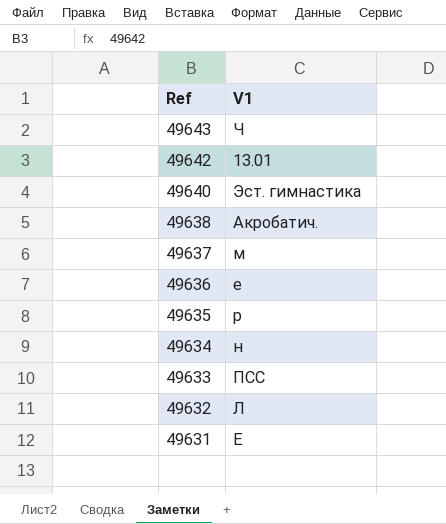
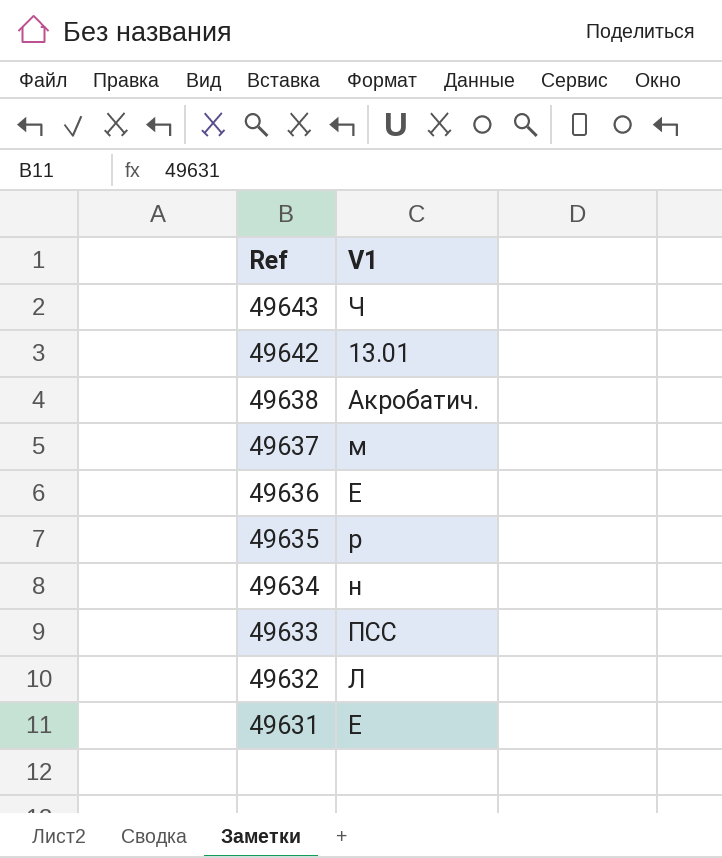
row 49640: Эст. гимнастика -> none
49636 | V1: е -> Е

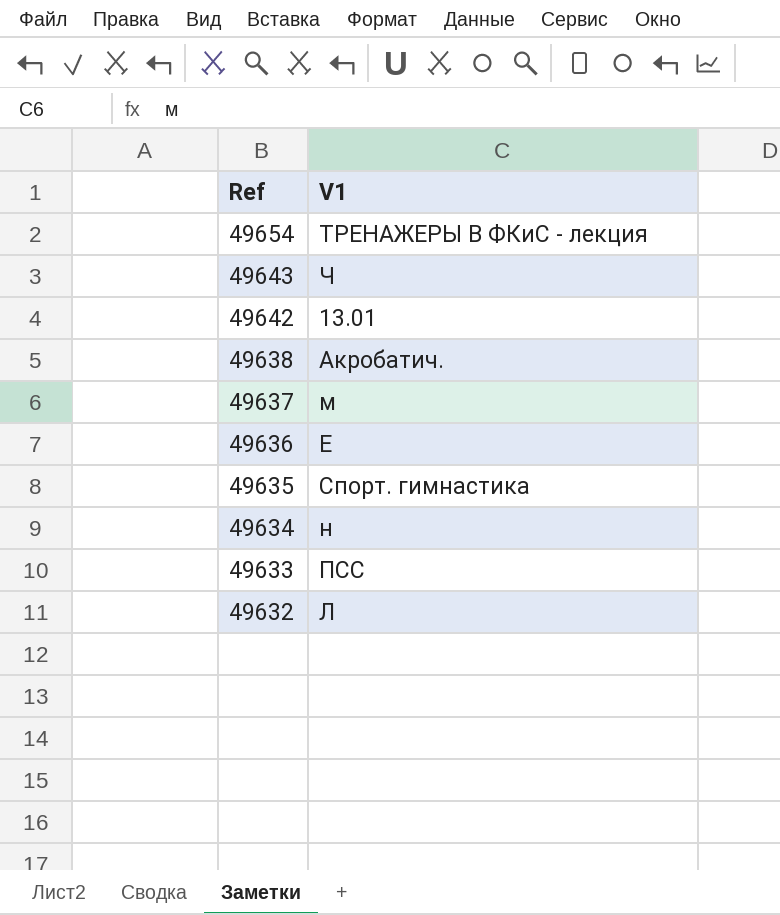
row 49631: Е -> none
row 49654: none -> ТРЕНАЖЕРЫ В ФКиС - лекция
49635 | V1: р -> Спорт. гимнастика

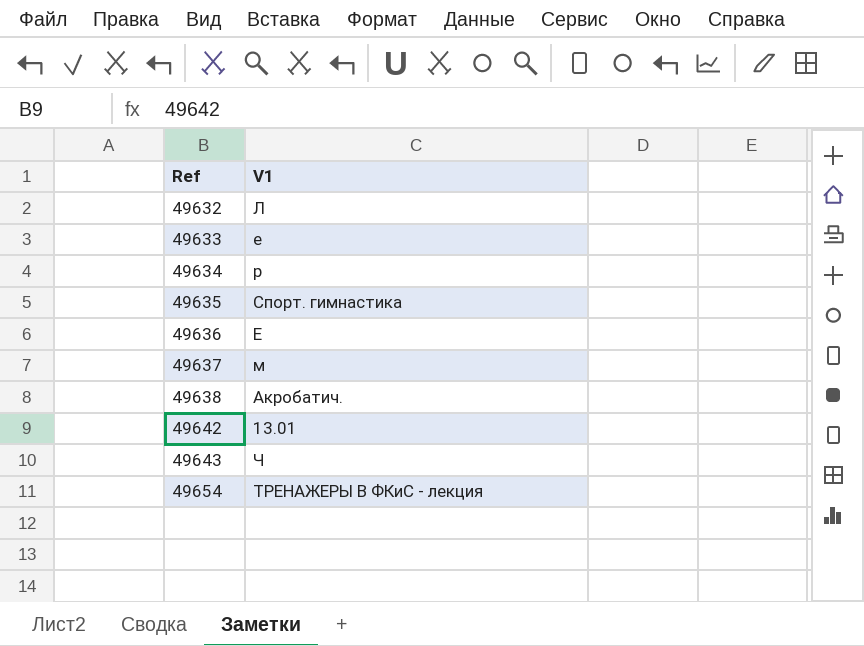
row order: Ref descending -> Ref ascending
49633 | V1: ПСС -> е
49634 | V1: н -> р

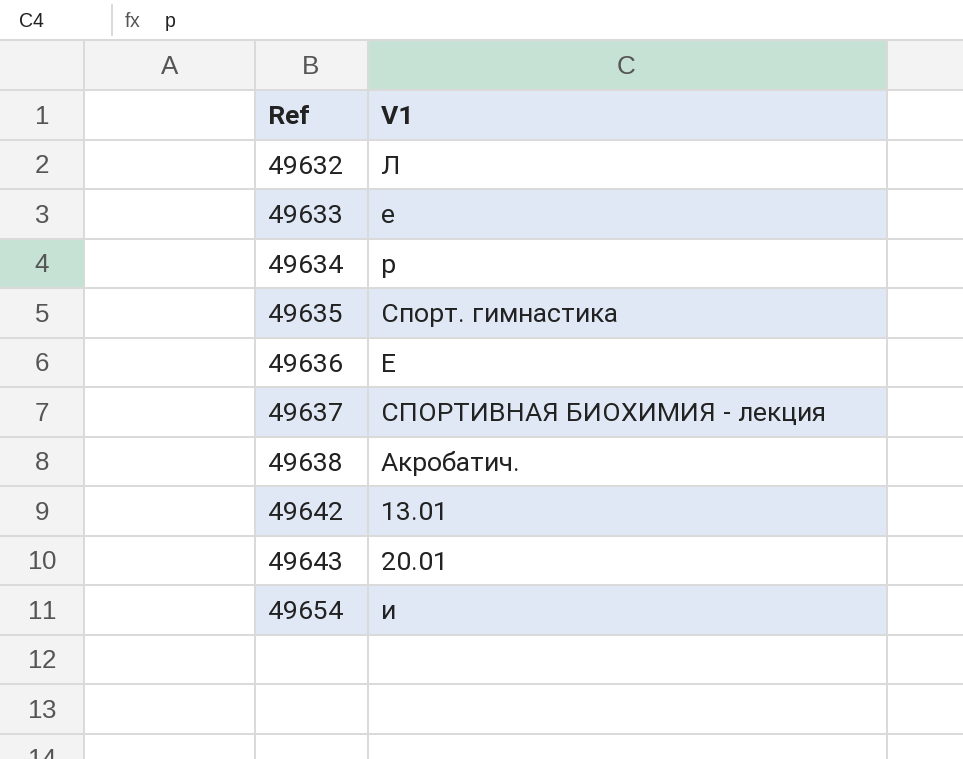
49637 | V1: м -> СПОРТИВНАЯ БИОХИМИЯ - лекция
49643 | V1: Ч -> 20.01
49654 | V1: ТРЕНАЖЕРЫ В ФКиС - лекция -> и

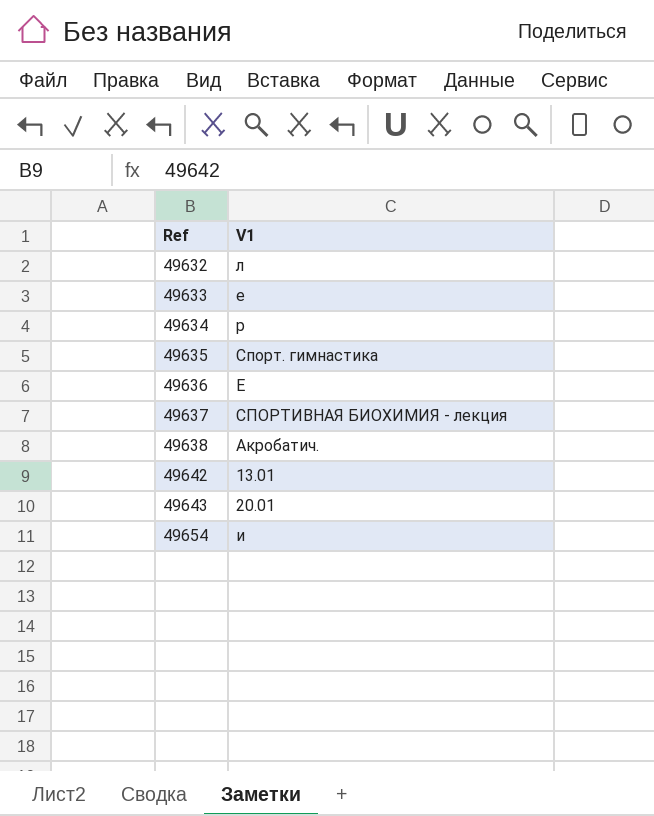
49632 | V1: Л -> л

